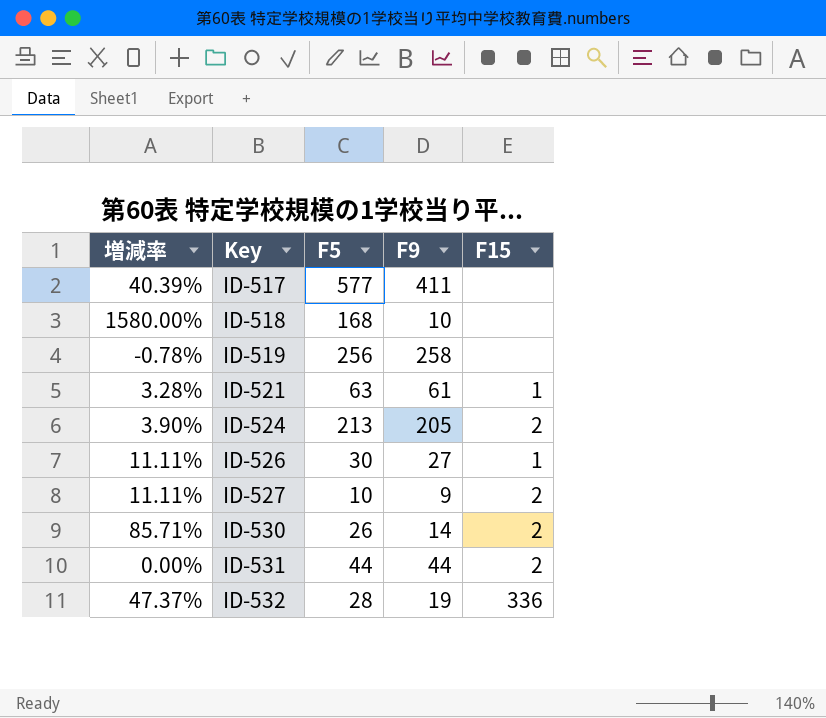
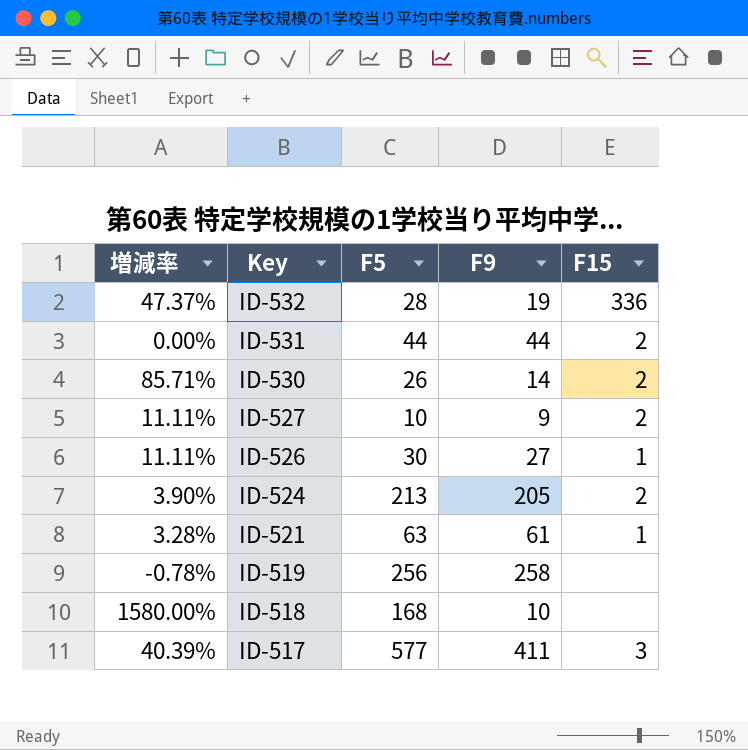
row order: Key ascending -> Key descending
ID-517 | F15: none -> 3

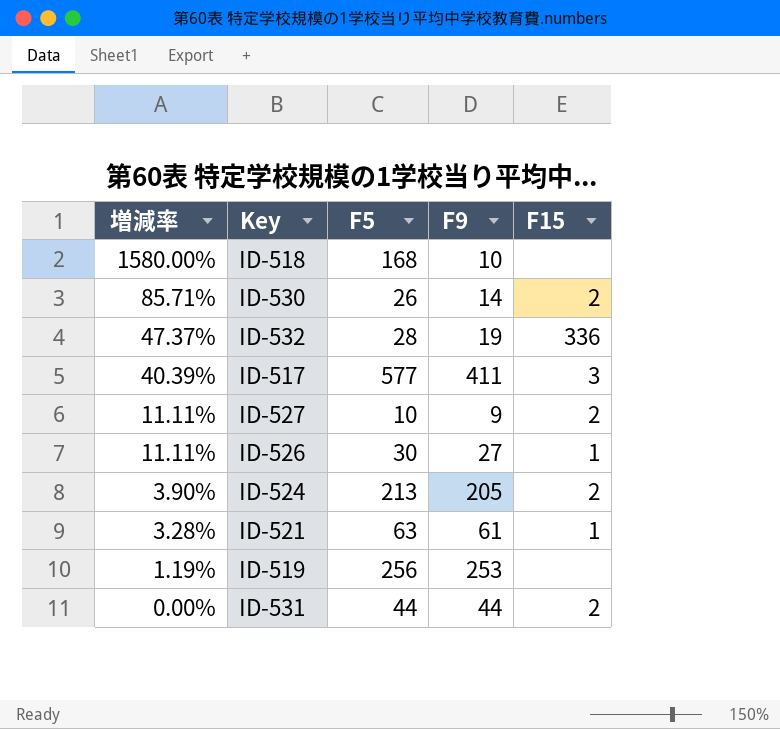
row order: Key descending -> 増減率 descending
ID-519 | 増減率: -0.78% -> 1.19%
ID-519 | F9: 258 -> 253

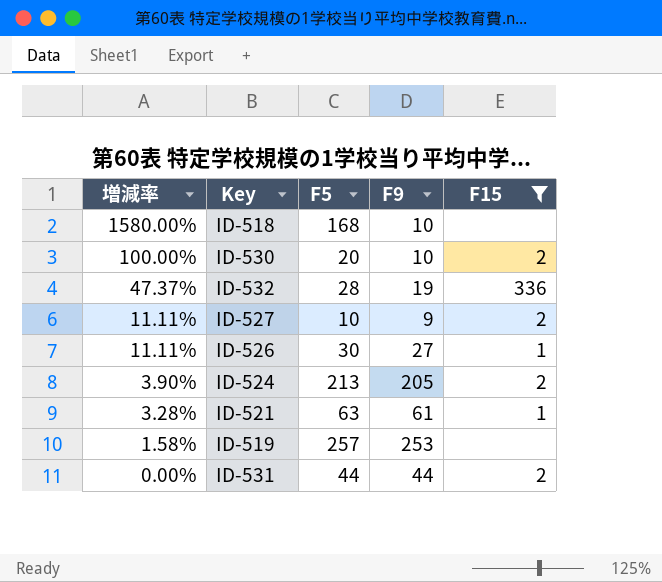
filter: none -> F15 != 3
ID-530 | 増減率: 85.71% -> 100.00%
ID-530 | F5: 26 -> 20
ID-530 | F9: 14 -> 10
ID-519 | 増減率: 1.19% -> 1.58%
ID-519 | F5: 256 -> 257

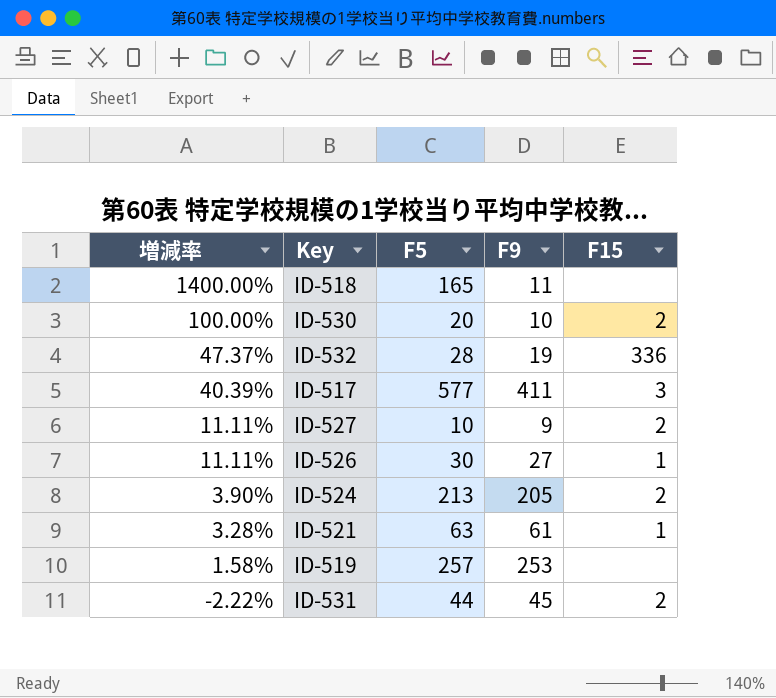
filter: F15 != 3 -> none
ID-518 | 増減率: 1580.00% -> 1400.00%
ID-518 | F5: 168 -> 165
ID-518 | F9: 10 -> 11
ID-531 | 増減率: 0.00% -> -2.22%
ID-531 | F9: 44 -> 45

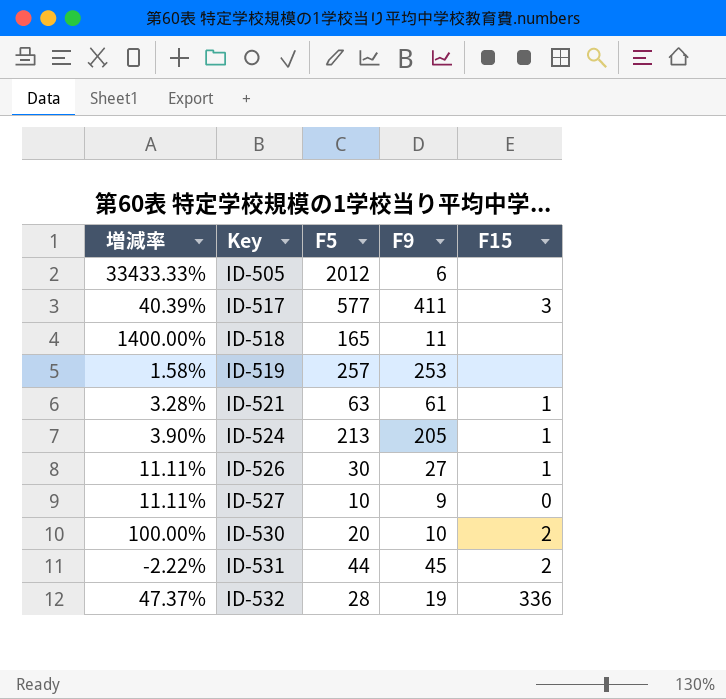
row order: 増減率 descending -> Key ascending
row ID-505: none -> 33433.33% | 2012 | 6 | none
ID-524 | F15: 2 -> 1
ID-527 | F15: 2 -> 0

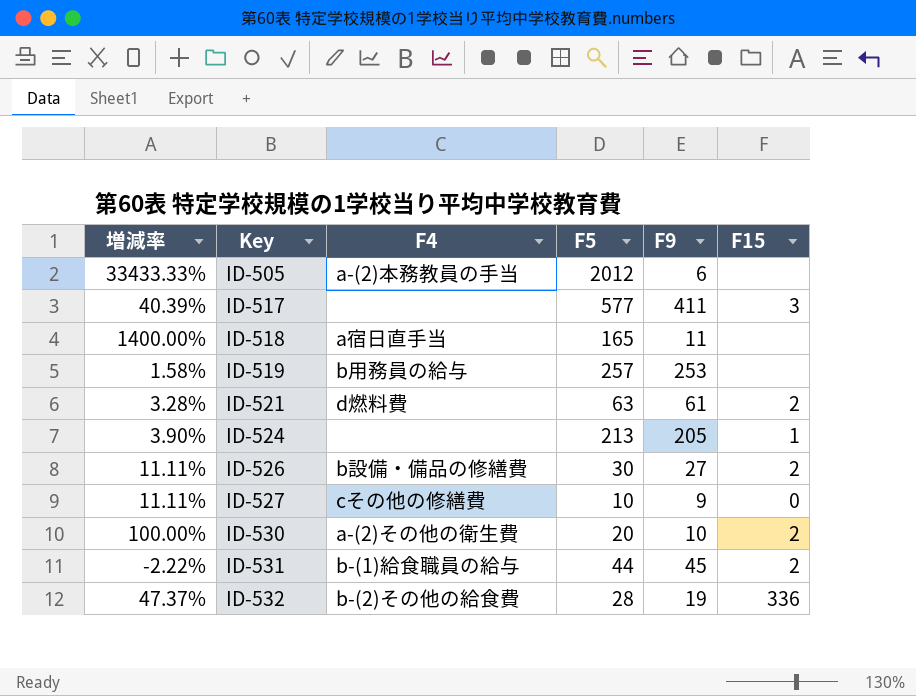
column F4 | position: none -> 3
ID-521 | F15: 1 -> 2
ID-526 | F15: 1 -> 2

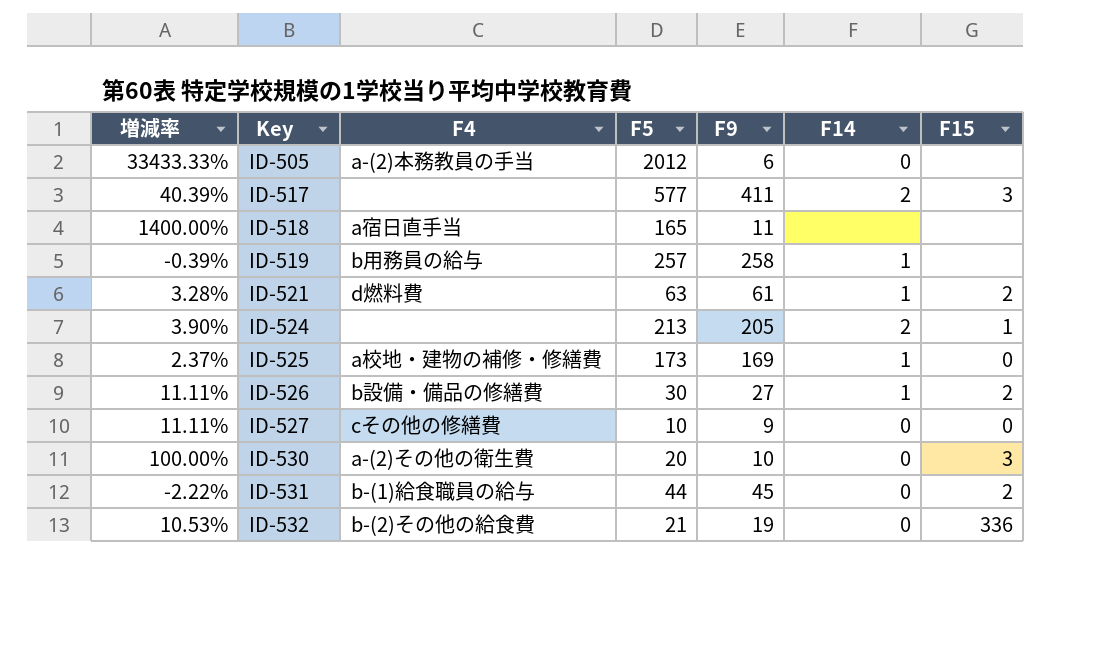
column F14 | position: none -> 6
ID-519 | 増減率: 1.58% -> -0.39%
ID-519 | F9: 253 -> 258
row ID-525: none -> 2.37% | a校地・建物の補修・修繕費 | 173 | 169 | 1 | 0
ID-530 | F15: 2 -> 3
ID-532 | 増減率: 47.37% -> 10.53%
ID-532 | F5: 28 -> 21

